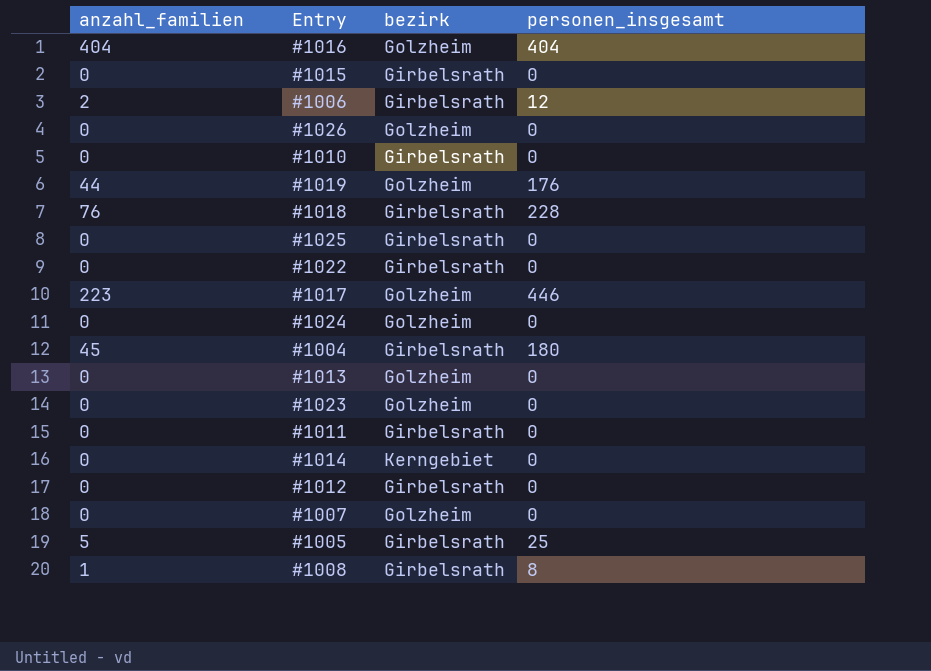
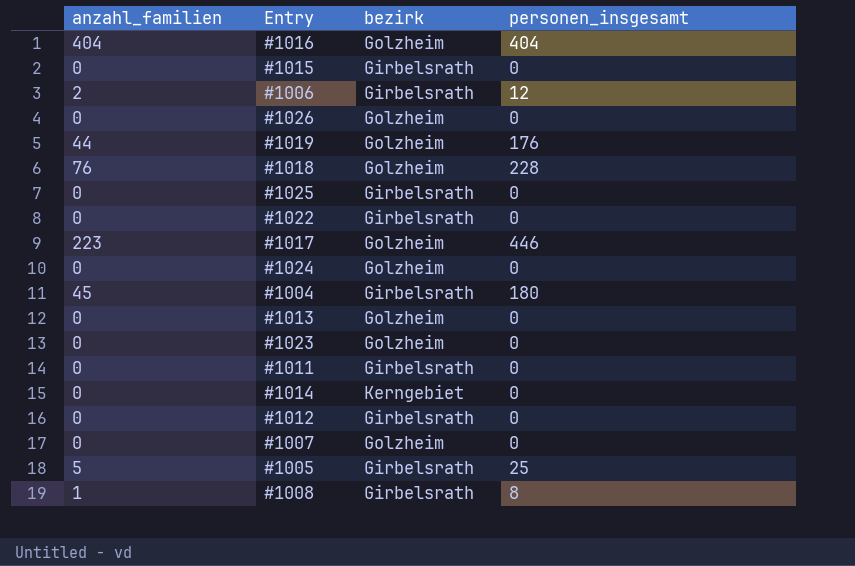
row #1010: 0 | Girbelsrath | 0 -> none
#1018 | bezirk: Girbelsrath -> Golzheim

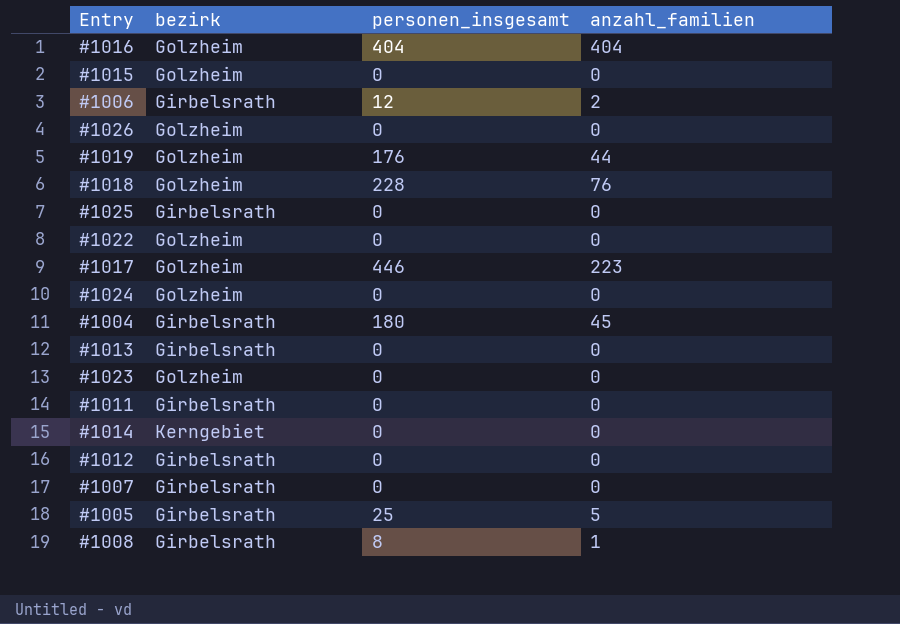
column anzahl_familien | position: 1 -> 4
#1015 | bezirk: Girbelsrath -> Golzheim
#1022 | bezirk: Girbelsrath -> Golzheim
#1013 | bezirk: Golzheim -> Girbelsrath
#1007 | bezirk: Golzheim -> Girbelsrath

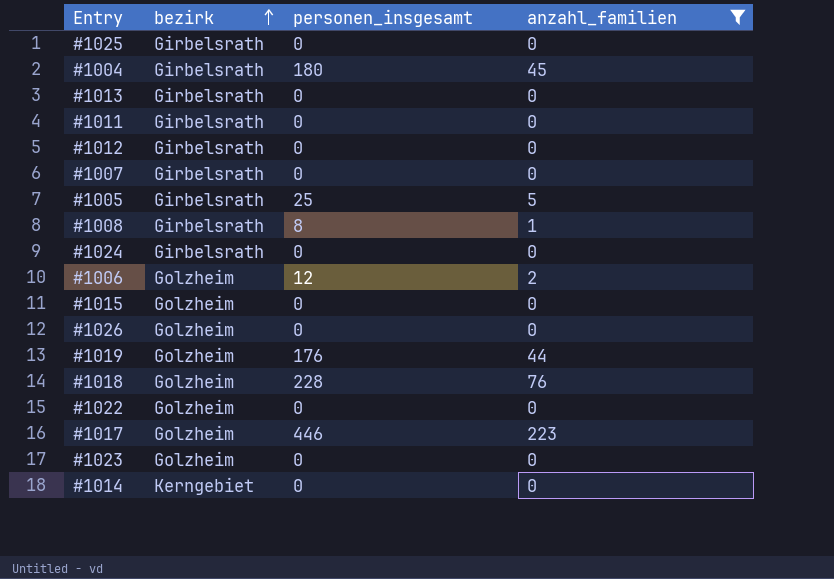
filter: none -> anzahl_familien != 404
row order: none -> bezirk ascending
#1024 | bezirk: Golzheim -> Girbelsrath
#1006 | bezirk: Girbelsrath -> Golzheim

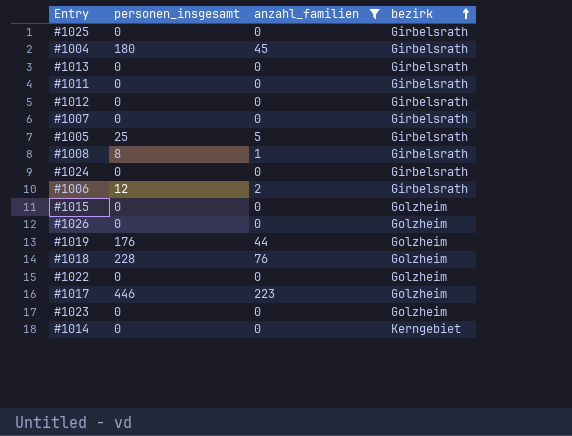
column bezirk | position: 2 -> 4
#1006 | bezirk: Golzheim -> Girbelsrath

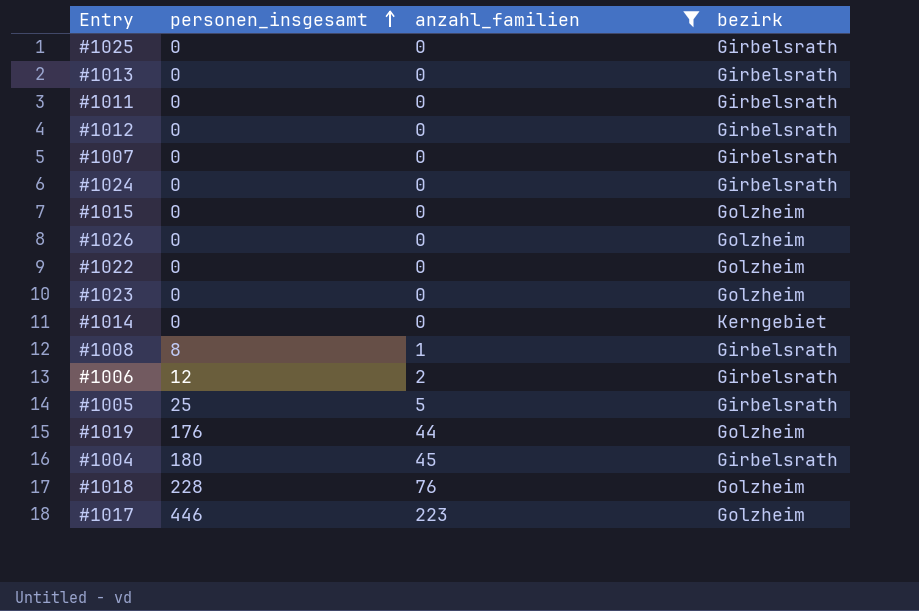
row order: bezirk ascending -> personen_insgesamt ascending

